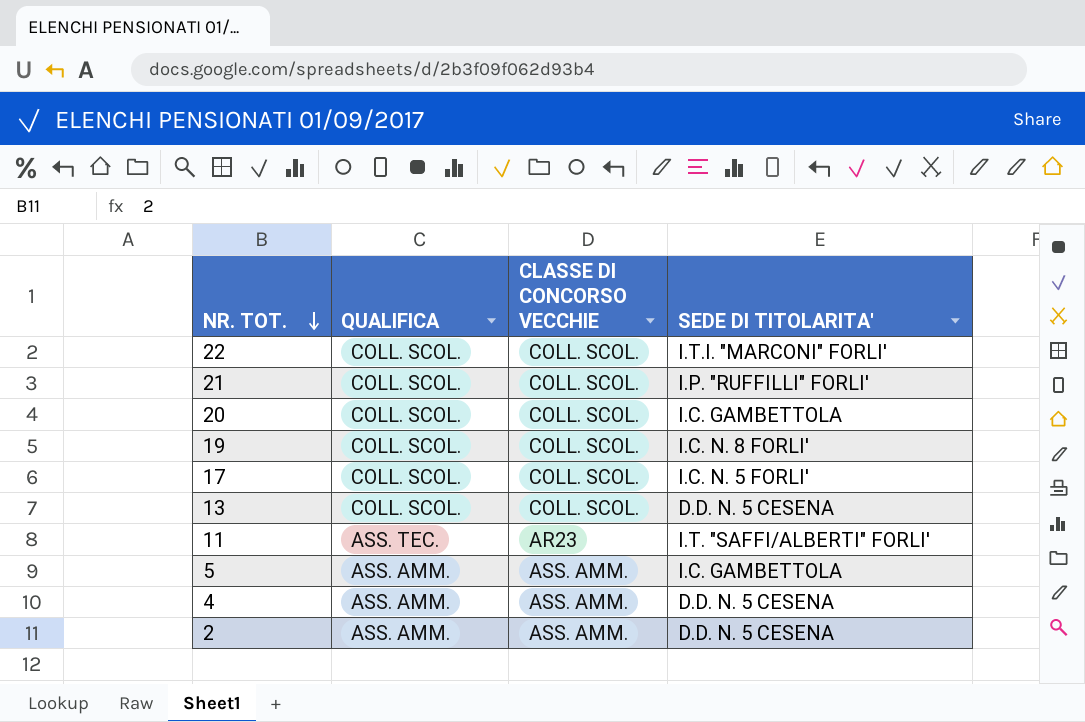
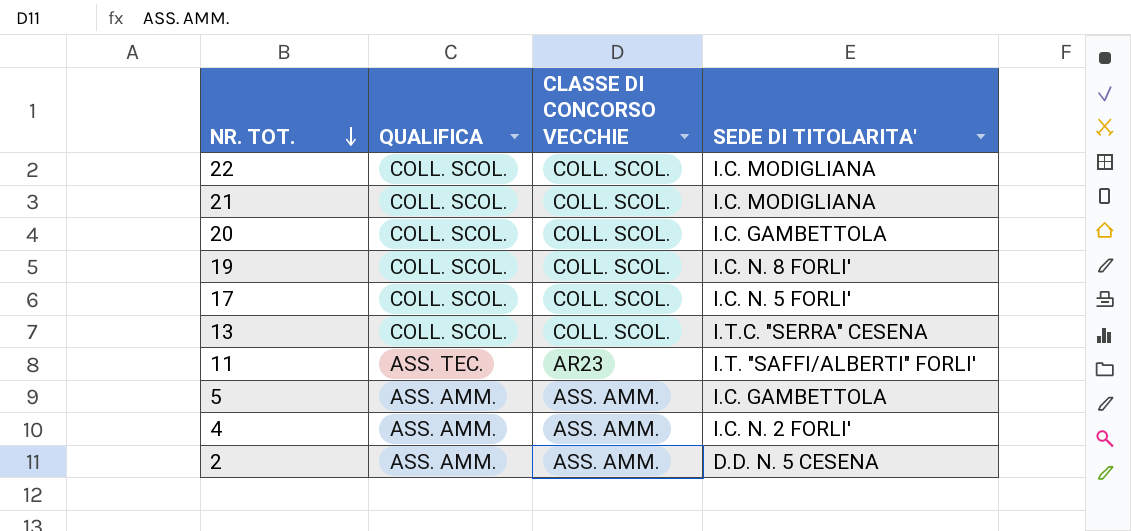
22 | SEDE DI TITOLARITA': I.T.I. "MARCONI" FORLI' -> I.C. MODIGLIANA
21 | SEDE DI TITOLARITA': I.P. "RUFFILLI" FORLI' -> I.C. MODIGLIANA
13 | SEDE DI TITOLARITA': D.D. N. 5 CESENA -> I.T.C. "SERRA" CESENA
4 | SEDE DI TITOLARITA': D.D. N. 5 CESENA -> I.C. N. 2 FORLI'

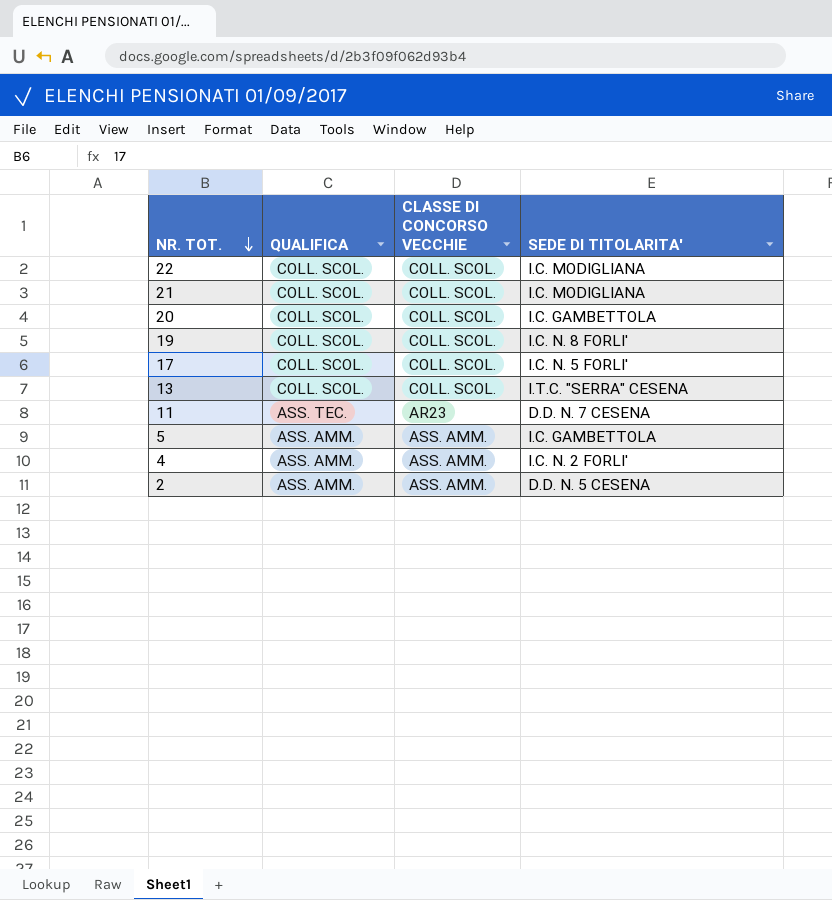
11 | SEDE DI TITOLARITA': I.T. "SAFFI/ALBERTI" FORLI' -> D.D. N. 7 CESENA

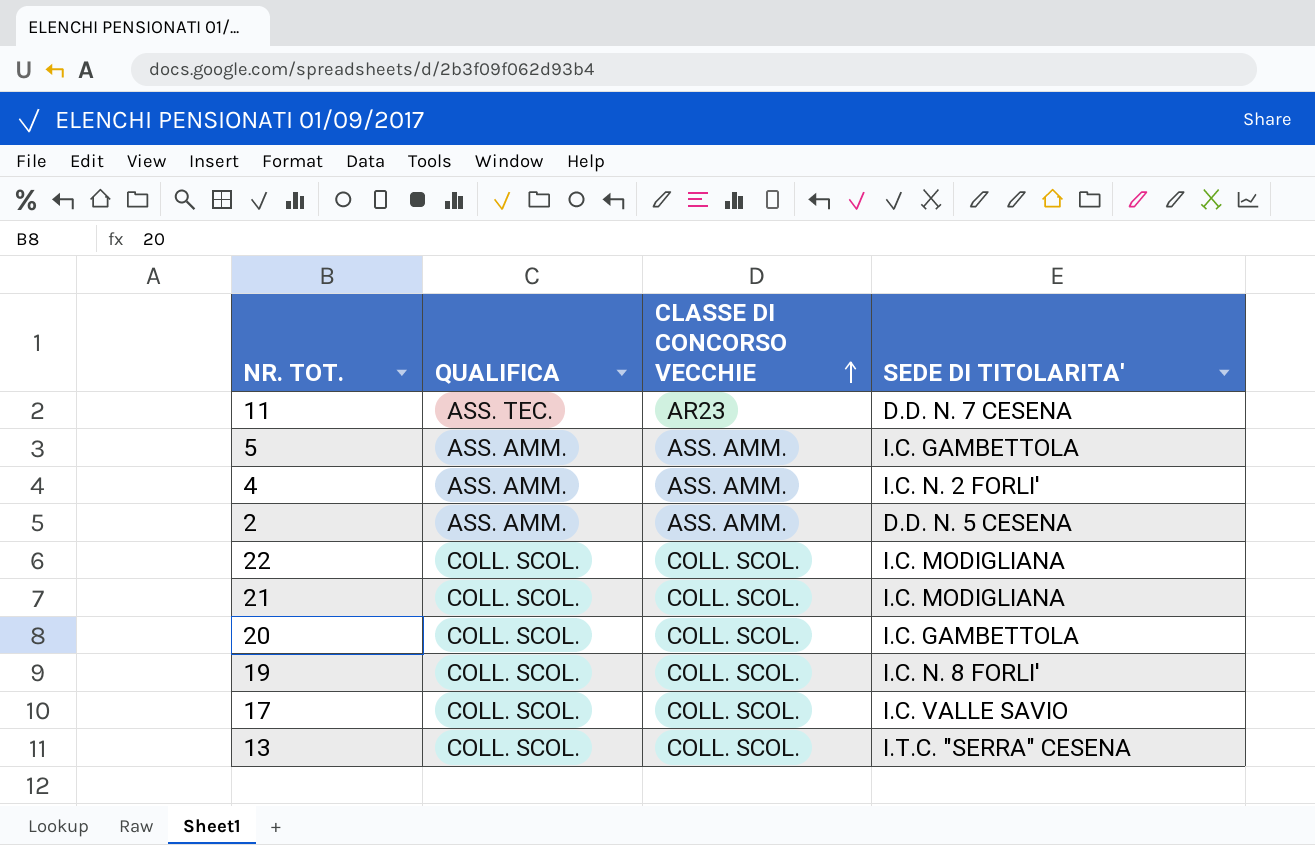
row order: NR. TOT. descending -> CLASSE DI CONCORSO VECCHIE ascending
17 | SEDE DI TITOLARITA': I.C. N. 5 FORLI' -> I.C. VALLE SAVIO

